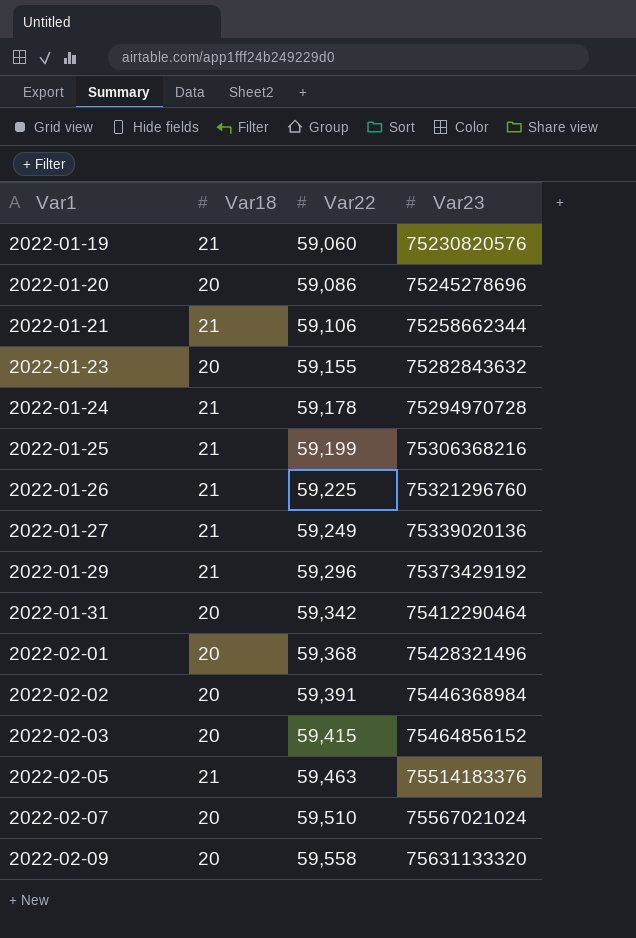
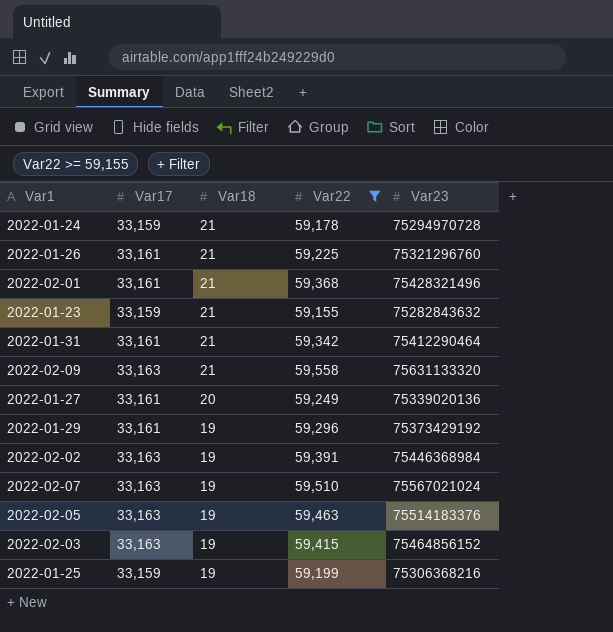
filter: none -> Var22 >= 59,155
row order: Var1 ascending -> Var18 descending
column Var17 | position: none -> 2
2022-02-01 | Var18: 20 -> 21
2022-01-23 | Var18: 20 -> 21
2022-01-31 | Var18: 20 -> 21
2022-02-09 | Var18: 20 -> 21
2022-01-27 | Var18: 21 -> 20
2022-01-29 | Var18: 21 -> 19
2022-02-02 | Var18: 20 -> 19
2022-02-07 | Var18: 20 -> 19
2022-02-05 | Var18: 21 -> 19
2022-02-03 | Var18: 20 -> 19
2022-01-25 | Var18: 21 -> 19

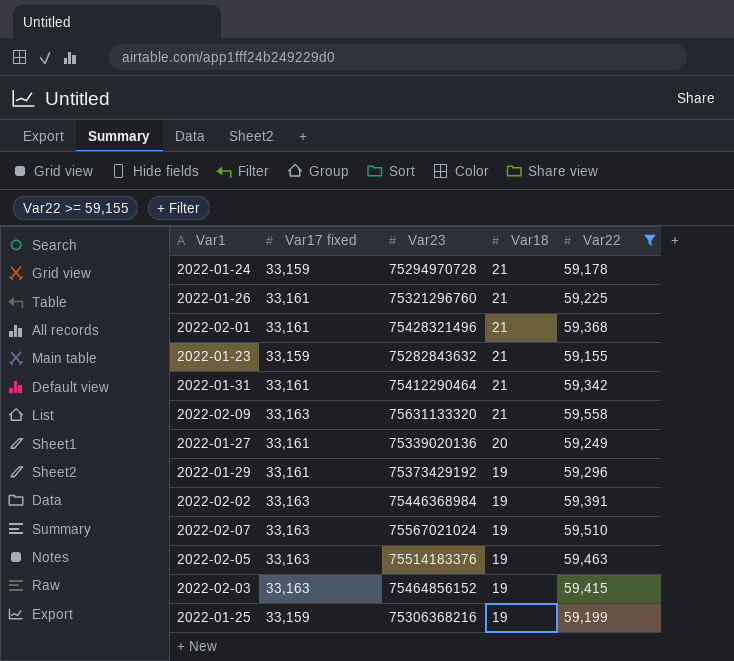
column name: Var17 -> Var17 fixed
column Var23 | position: 5 -> 3

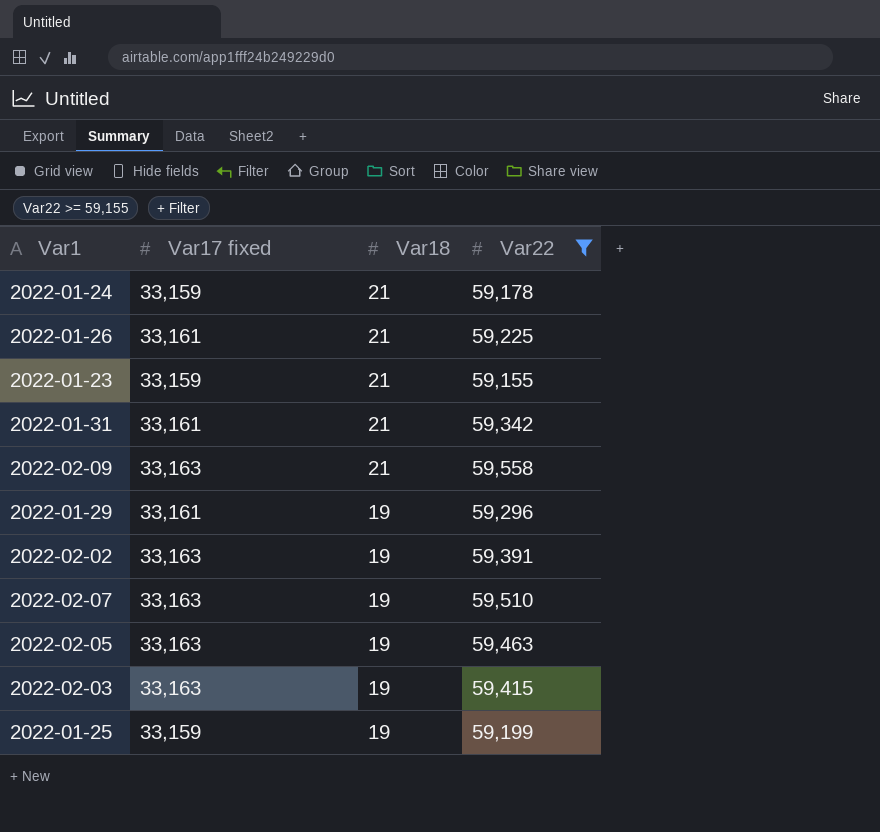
column Var23 | position: 3 -> none
row 2022-02-01: 33,161 | 75428321496 | 21 | 59,368 -> none
row 2022-01-27: 33,161 | 75339020136 | 20 | 59,249 -> none

